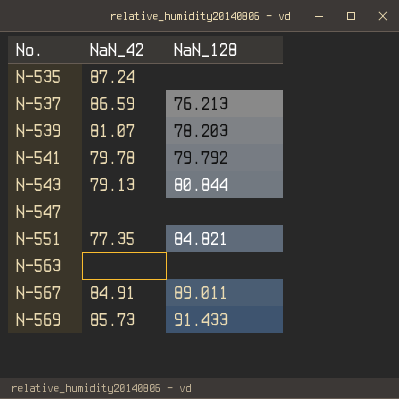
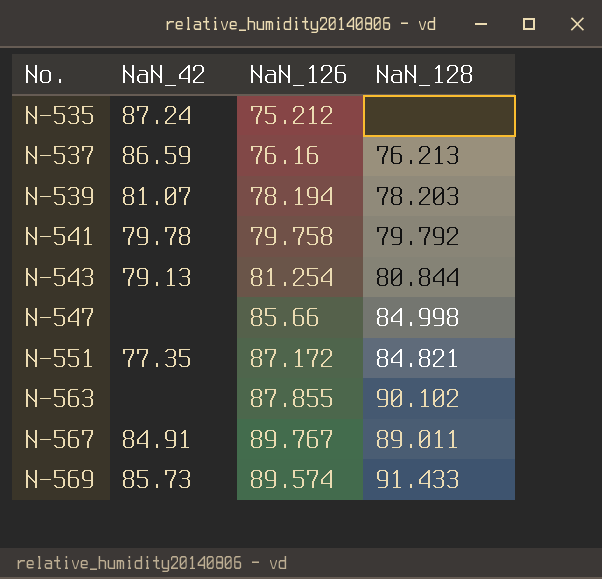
column NaN_126 | position: none -> 3
N-547 | NaN_128: none -> 84.998
N-563 | NaN_128: none -> 90.102

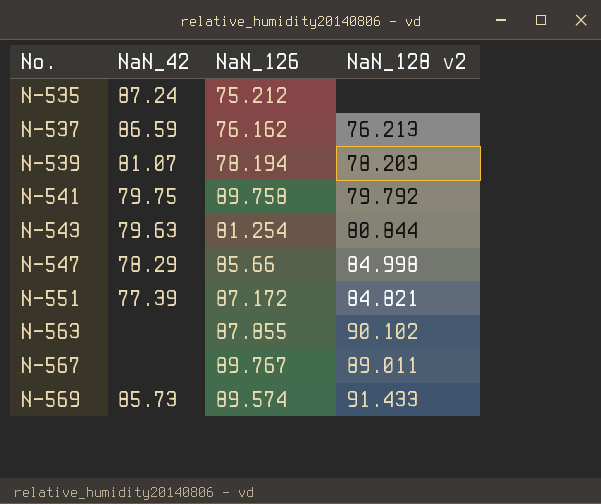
column name: NaN_128 -> NaN_128 v2
N-537 | NaN_126: 76.16 -> 76.162
N-541 | NaN_42: 79.78 -> 79.75
N-541 | NaN_126: 79.758 -> 89.758
N-543 | NaN_42: 79.13 -> 79.63
N-547 | NaN_42: none -> 78.29
N-551 | NaN_42: 77.35 -> 77.39
N-567 | NaN_42: 84.91 -> none

